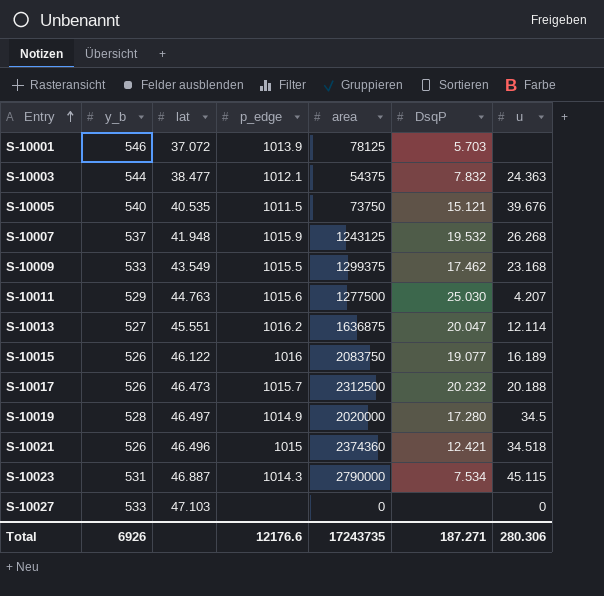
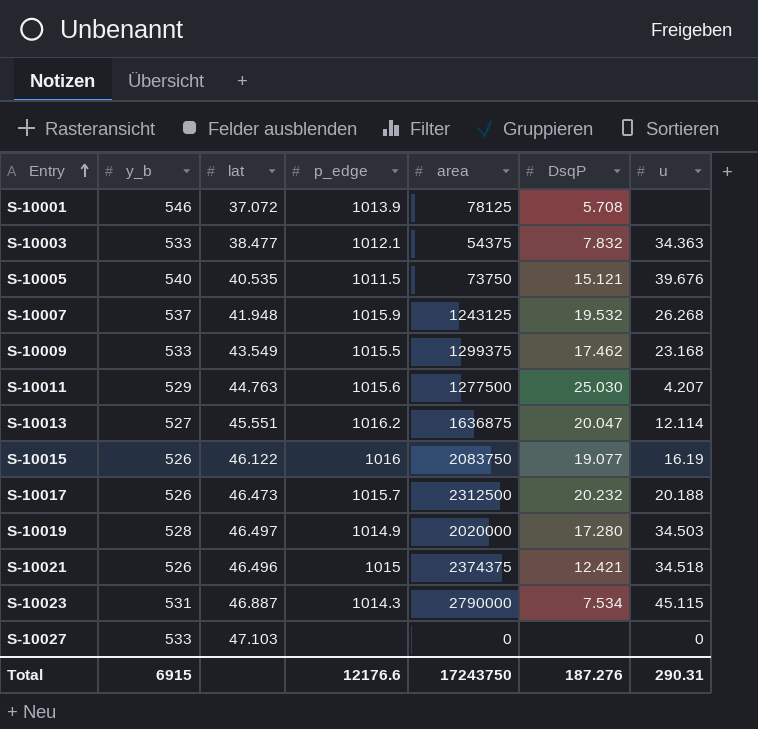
S-10001 | DsqP: 5.703 -> 5.708
S-10003 | y_b: 544 -> 533
S-10003 | u: 24.363 -> 34.363
S-10015 | u: 16.189 -> 16.19
S-10019 | u: 34.5 -> 34.503
S-10021 | area: 2374360 -> 2374375
Total | y_b: 6926 -> 6915
Total | area: 17243735 -> 17243750
Total | DsqP: 187.271 -> 187.276
Total | u: 280.306 -> 290.31

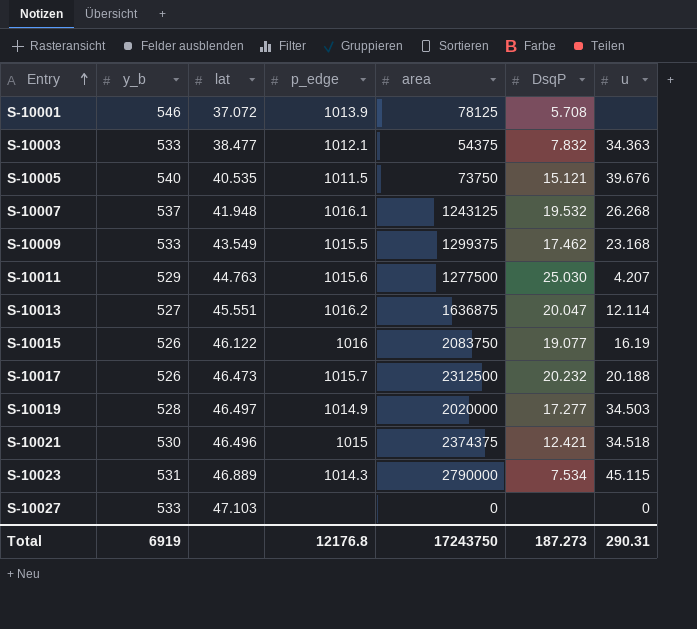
S-10007 | p_edge: 1015.9 -> 1016.1
S-10019 | DsqP: 17.280 -> 17.277
S-10021 | y_b: 526 -> 530
S-10023 | lat: 46.887 -> 46.889
Total | y_b: 6915 -> 6919
Total | p_edge: 12176.6 -> 12176.8
Total | DsqP: 187.276 -> 187.273

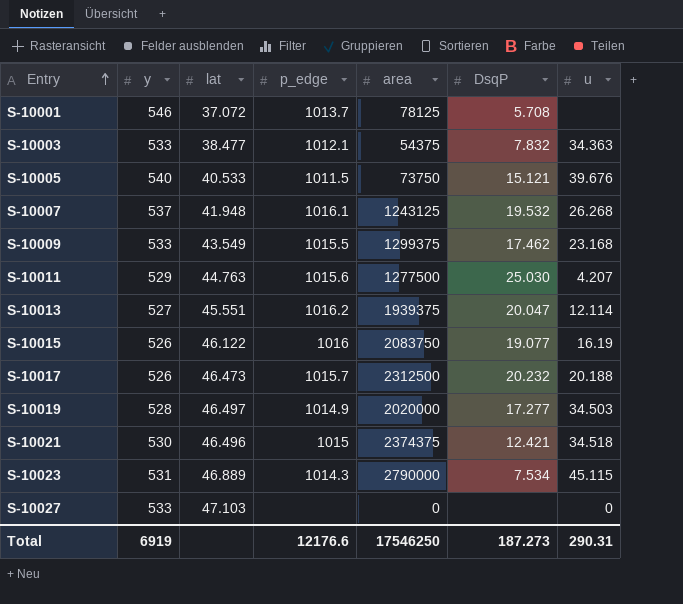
column name: y_b -> y
S-10001 | p_edge: 1013.9 -> 1013.7
S-10005 | lat: 40.535 -> 40.533
S-10013 | area: 1636875 -> 1939375
Total | p_edge: 12176.8 -> 12176.6
Total | area: 17243750 -> 17546250

